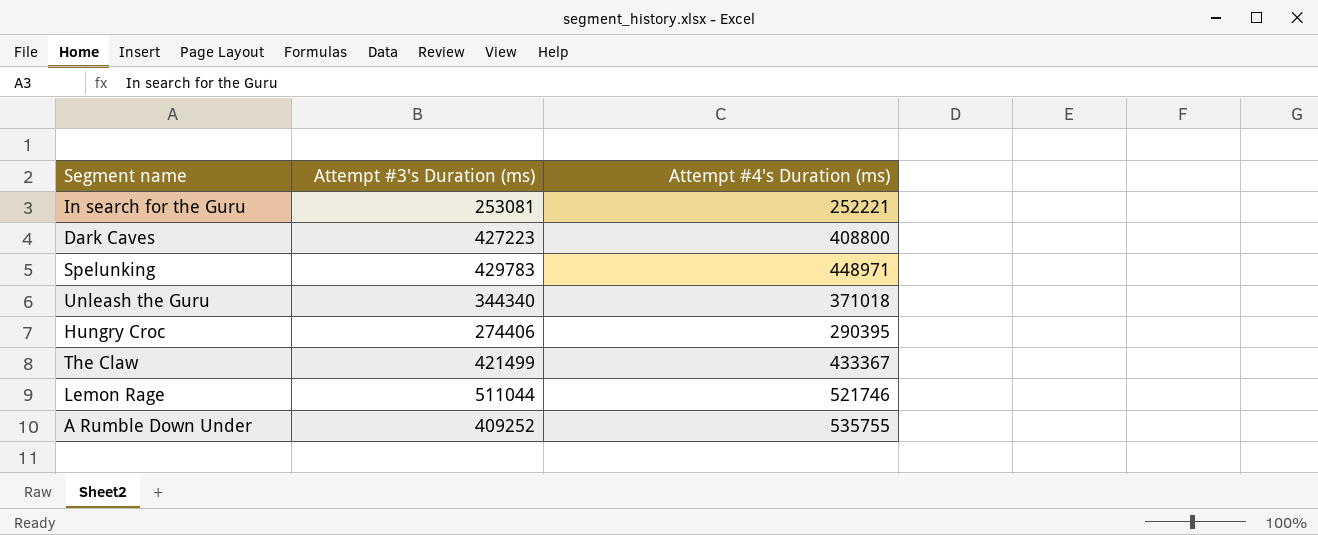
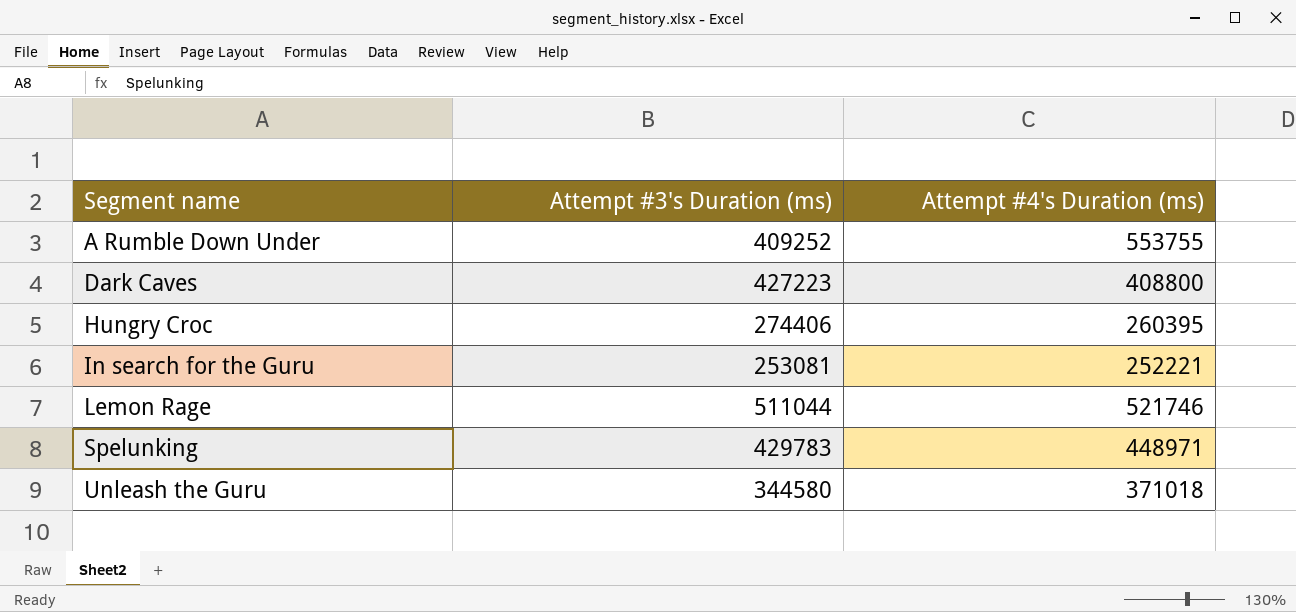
row order: none -> Segment name ascending
row The Claw: 421499 | 433367 -> none
A Rumble Down Under | Attempt #4's Duration (ms): 535755 -> 553755
Hungry Croc | Attempt #4's Duration (ms): 290395 -> 260395
Unleash the Guru | Attempt #3's Duration (ms): 344340 -> 344580

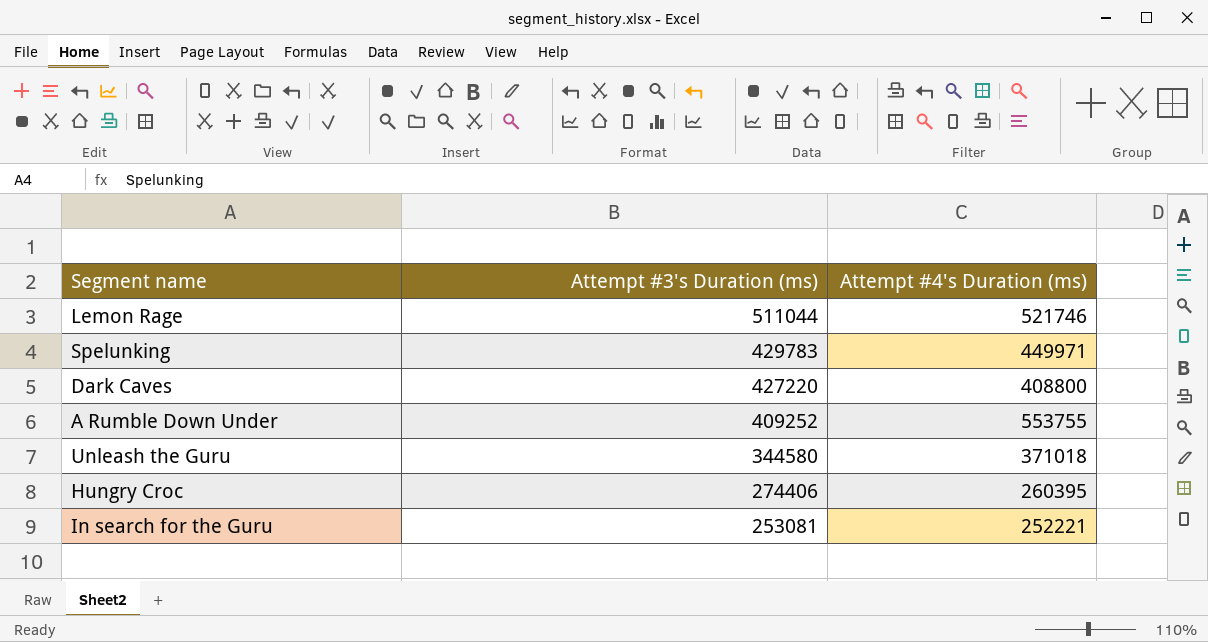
row order: Segment name ascending -> Attempt #3's Duration (ms) descending
Spelunking | Attempt #4's Duration (ms): 448971 -> 449971
Dark Caves | Attempt #3's Duration (ms): 427223 -> 427220

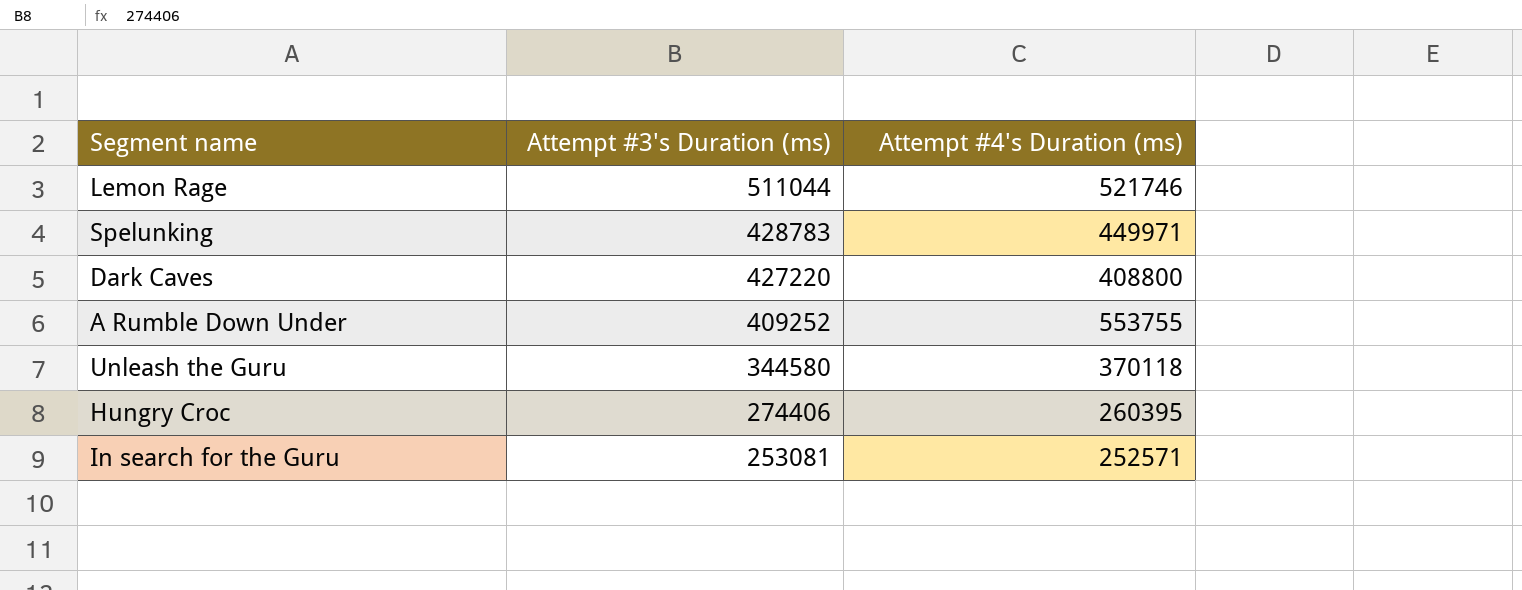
Spelunking | Attempt #3's Duration (ms): 429783 -> 428783
Unleash the Guru | Attempt #4's Duration (ms): 371018 -> 370118
In search for the Guru | Attempt #4's Duration (ms): 252221 -> 252571

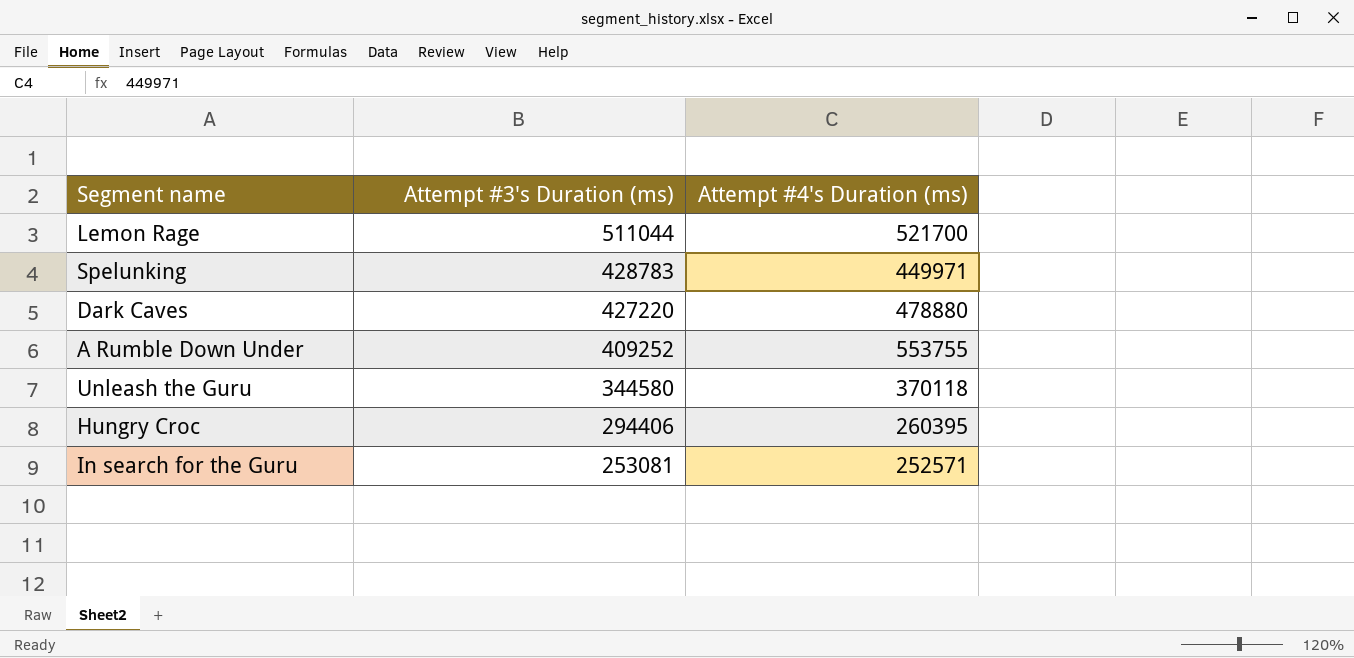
Lemon Rage | Attempt #4's Duration (ms): 521746 -> 521700
Dark Caves | Attempt #4's Duration (ms): 408800 -> 478880
Hungry Croc | Attempt #3's Duration (ms): 274406 -> 294406

